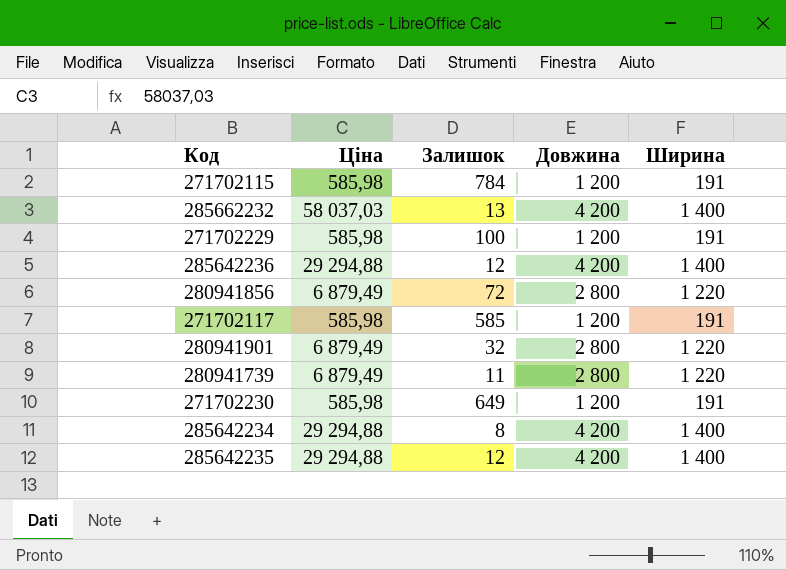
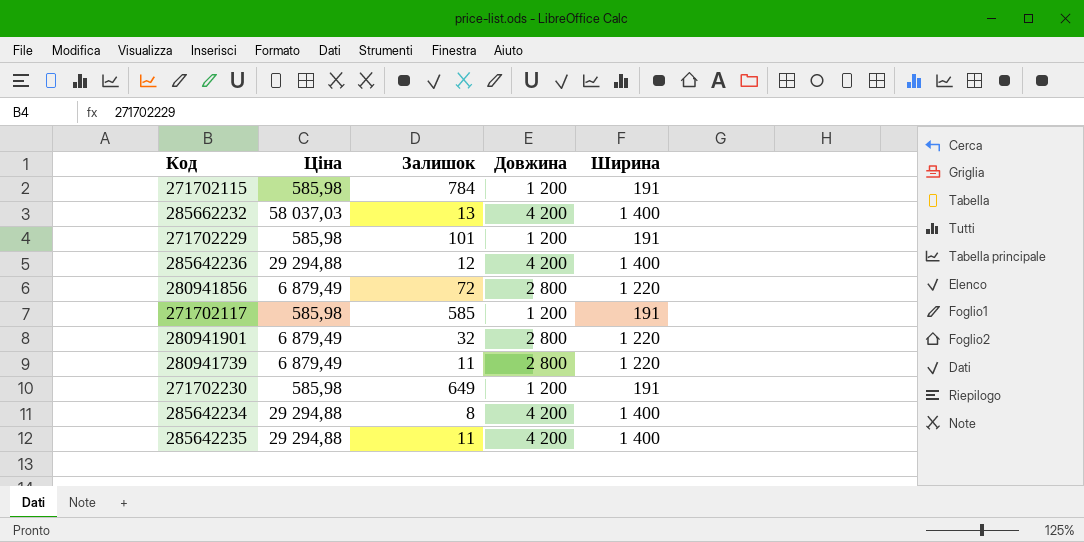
271702229 | Залишок: 100 -> 101
285642235 | Залишок: 12 -> 11

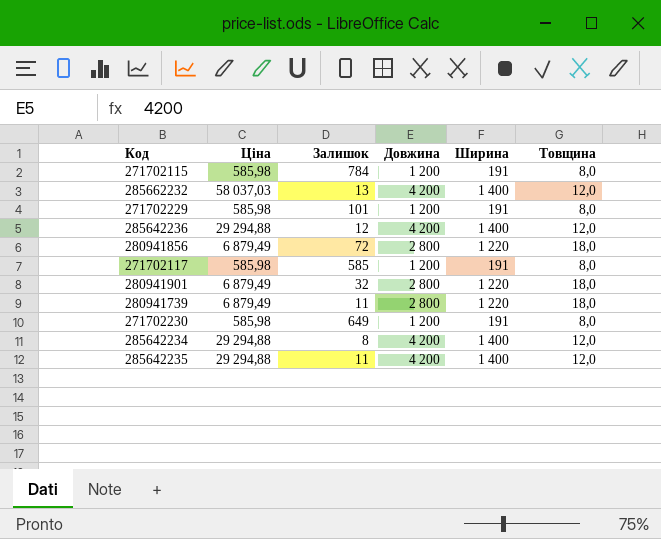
column Товщина | position: none -> 6

